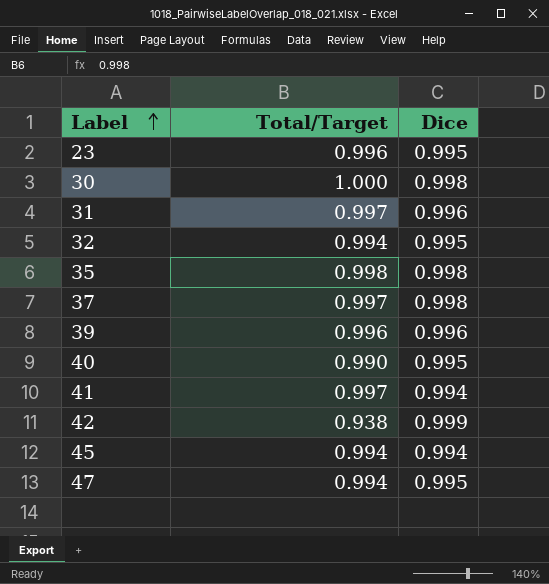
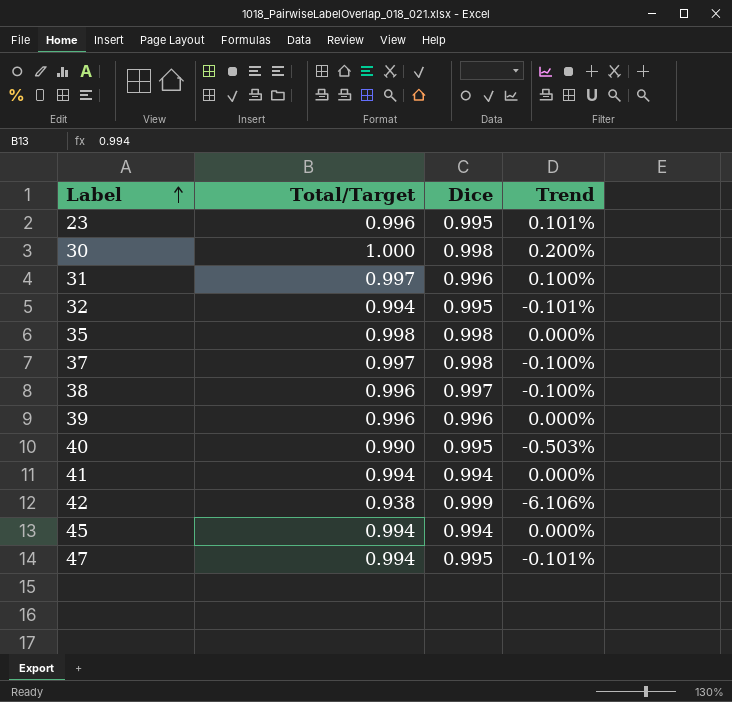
column Trend | formula: none -> ([Total/Target] - [Dice]) / [Dice]
row 38: none -> 0.996 | 0.997 | -0.100%
41 | Total/Target: 0.997 -> 0.994

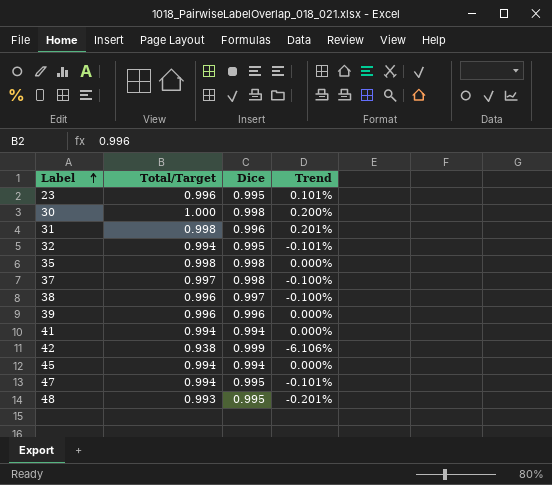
row 40: 0.990 | 0.995 | -0.503% -> none
31 | Total/Target: 0.997 -> 0.998
31 | Trend: 0.100% -> 0.201%
row 48: none -> 0.993 | 0.995 | -0.201%

